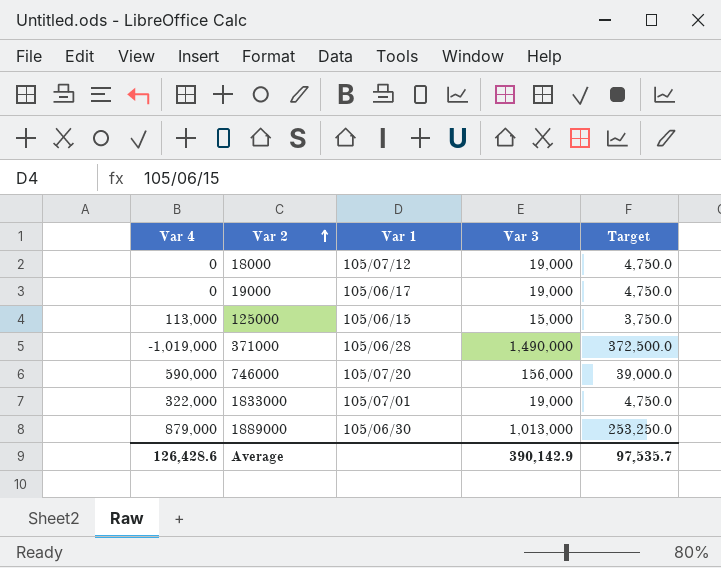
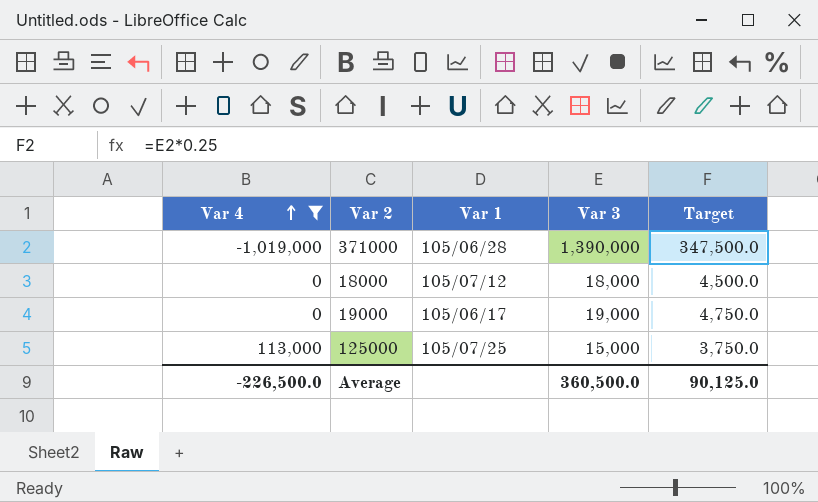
filter: none -> Var 4 <= 113,000
row order: Var 2 ascending -> Var 4 ascending
371000 | Var 3: 1,490,000 -> 1,390,000
371000 | Target: 372,500.0 -> 347,500.0
18000 | Var 3: 19,000 -> 18,000
18000 | Target: 4,750.0 -> 4,500.0
125000 | Var 1: 105/06/15 -> 105/07/25
Average | Var 4: 126,428.6 -> -226,500.0
Average | Var 3: 390,142.9 -> 360,500.0
Average | Target: 97,535.7 -> 90,125.0

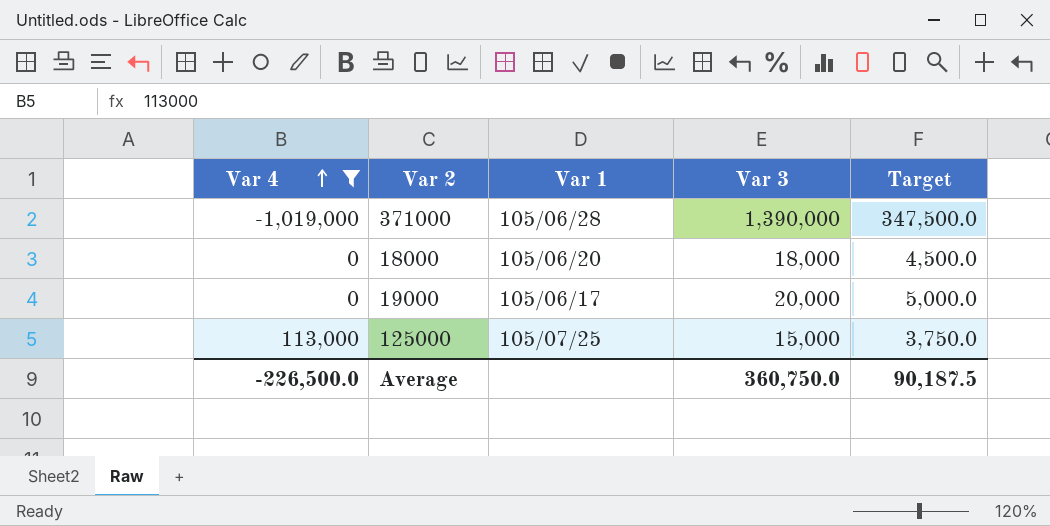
18000 | Var 1: 105/07/12 -> 105/06/20
19000 | Var 3: 19,000 -> 20,000
19000 | Target: 4,750.0 -> 5,000.0
Average | Var 3: 360,500.0 -> 360,750.0
Average | Target: 90,125.0 -> 90,187.5

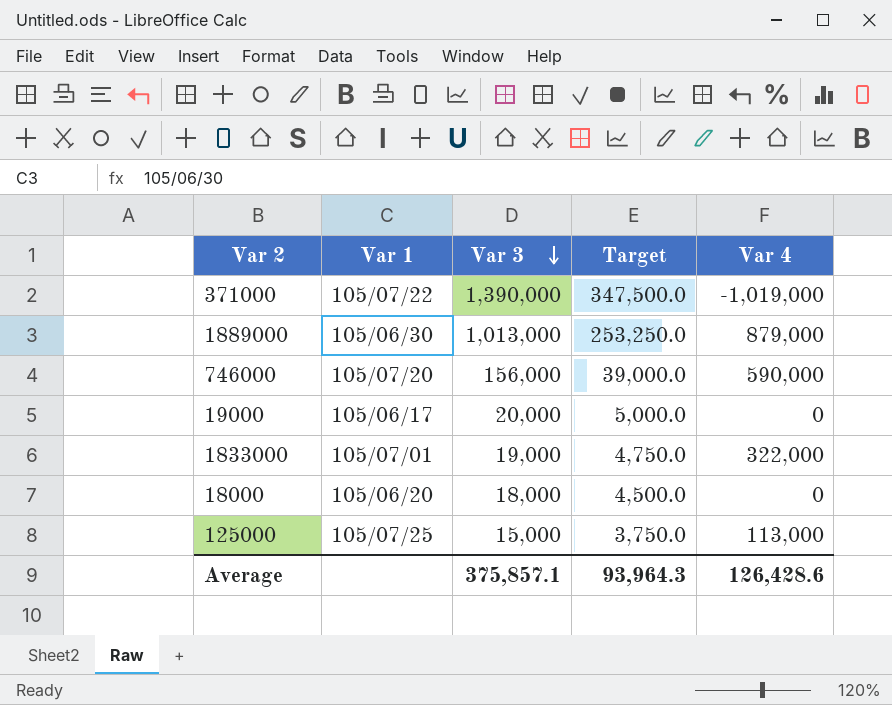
filter: Var 4 <= 113,000 -> none
row order: Var 4 ascending -> Var 3 descending
column Var 4 | position: 1 -> 5
371000 | Var 1: 105/06/28 -> 105/07/22
Average | Var 3: 360,750.0 -> 375,857.1
Average | Target: 90,187.5 -> 93,964.3
Average | Var 4: -226,500.0 -> 126,428.6

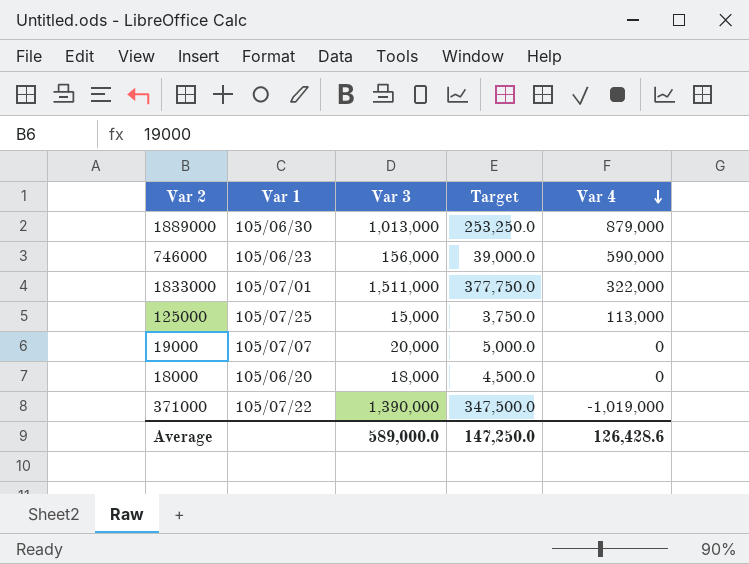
row order: Var 3 descending -> Var 4 descending
746000 | Var 1: 105/07/20 -> 105/06/23
1833000 | Var 3: 19,000 -> 1,511,000
1833000 | Target: 4,750.0 -> 377,750.0
19000 | Var 1: 105/06/17 -> 105/07/07
Average | Var 3: 375,857.1 -> 589,000.0
Average | Target: 93,964.3 -> 147,250.0

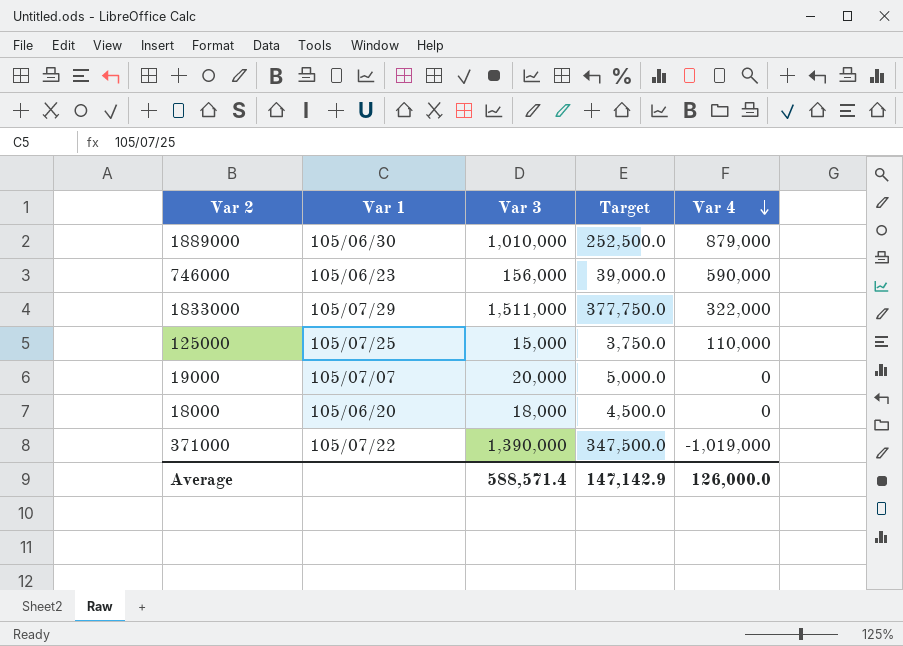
1889000 | Var 3: 1,013,000 -> 1,010,000
1889000 | Target: 253,250.0 -> 252,500.0
1833000 | Var 1: 105/07/01 -> 105/07/29
125000 | Var 4: 113,000 -> 110,000
Average | Var 3: 589,000.0 -> 588,571.4
Average | Target: 147,250.0 -> 147,142.9
Average | Var 4: 126,428.6 -> 126,000.0

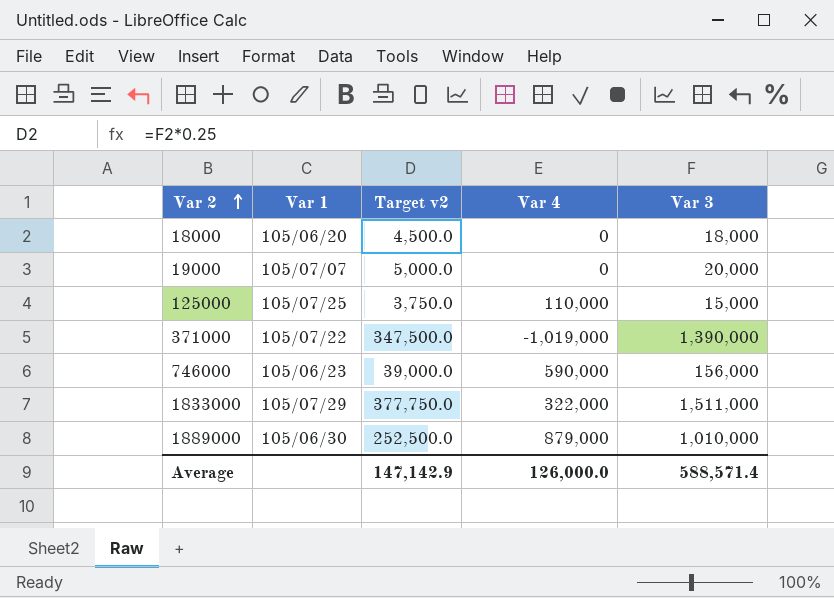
row order: Var 4 descending -> Var 2 ascending
column name: Target -> Target v2
column Var 3 | position: 3 -> 5

